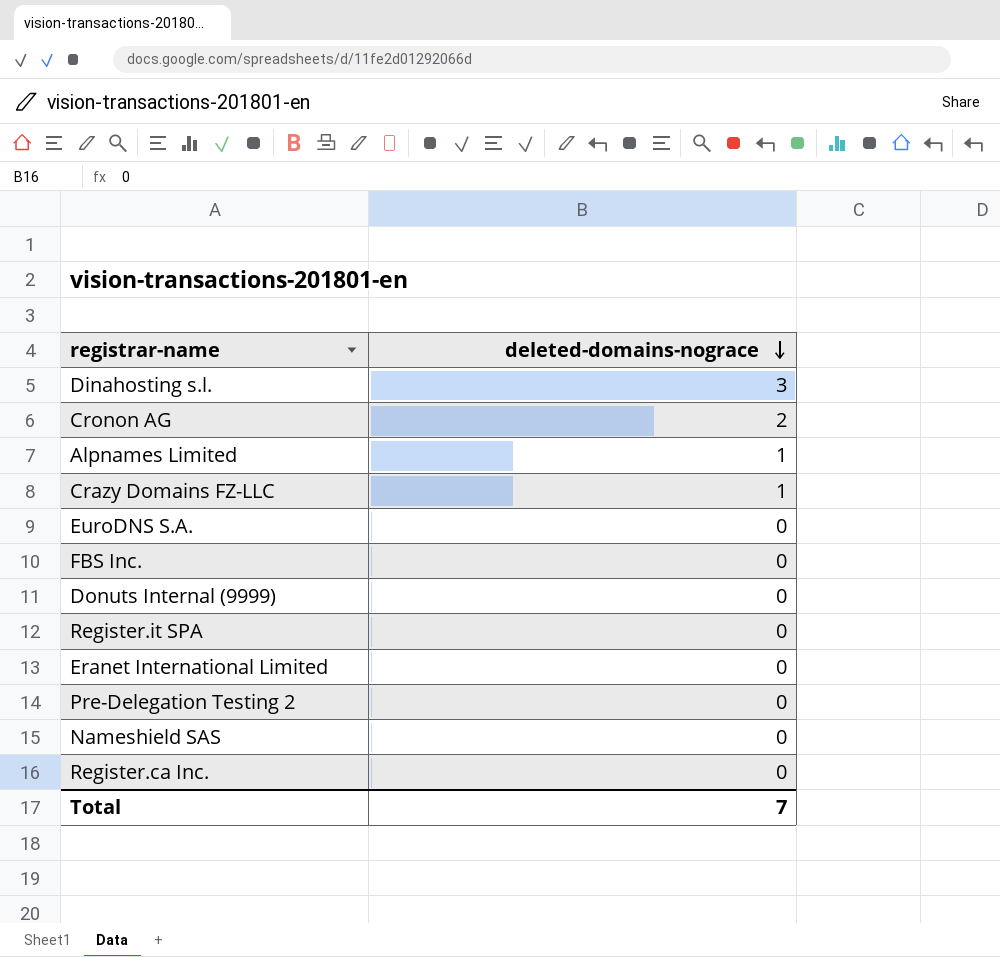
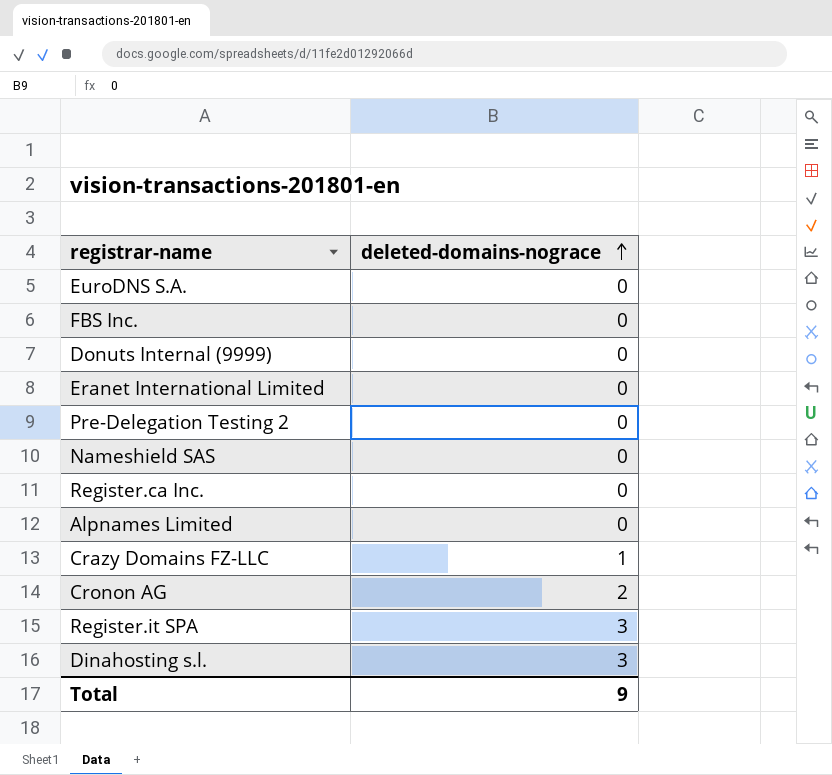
row order: deleted-domains-nograce descending -> deleted-domains-nograce ascending
Alpnames Limited | deleted-domains-nograce: 1 -> 0
Register.it SPA | deleted-domains-nograce: 0 -> 3
Total | deleted-domains-nograce: 7 -> 9

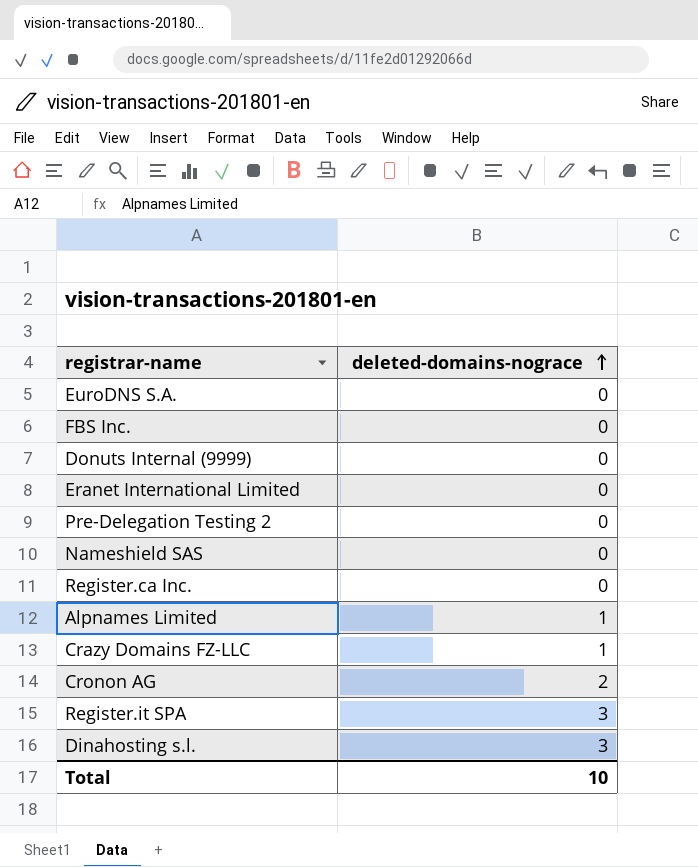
Alpnames Limited | deleted-domains-nograce: 0 -> 1
Total | deleted-domains-nograce: 9 -> 10

